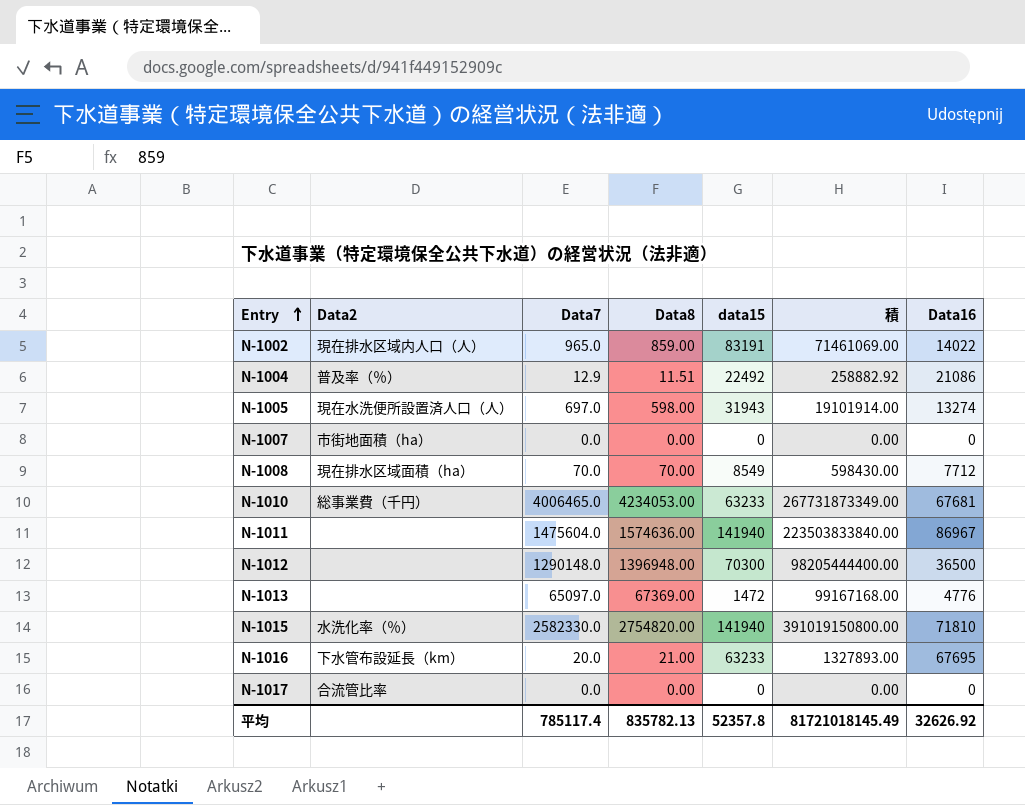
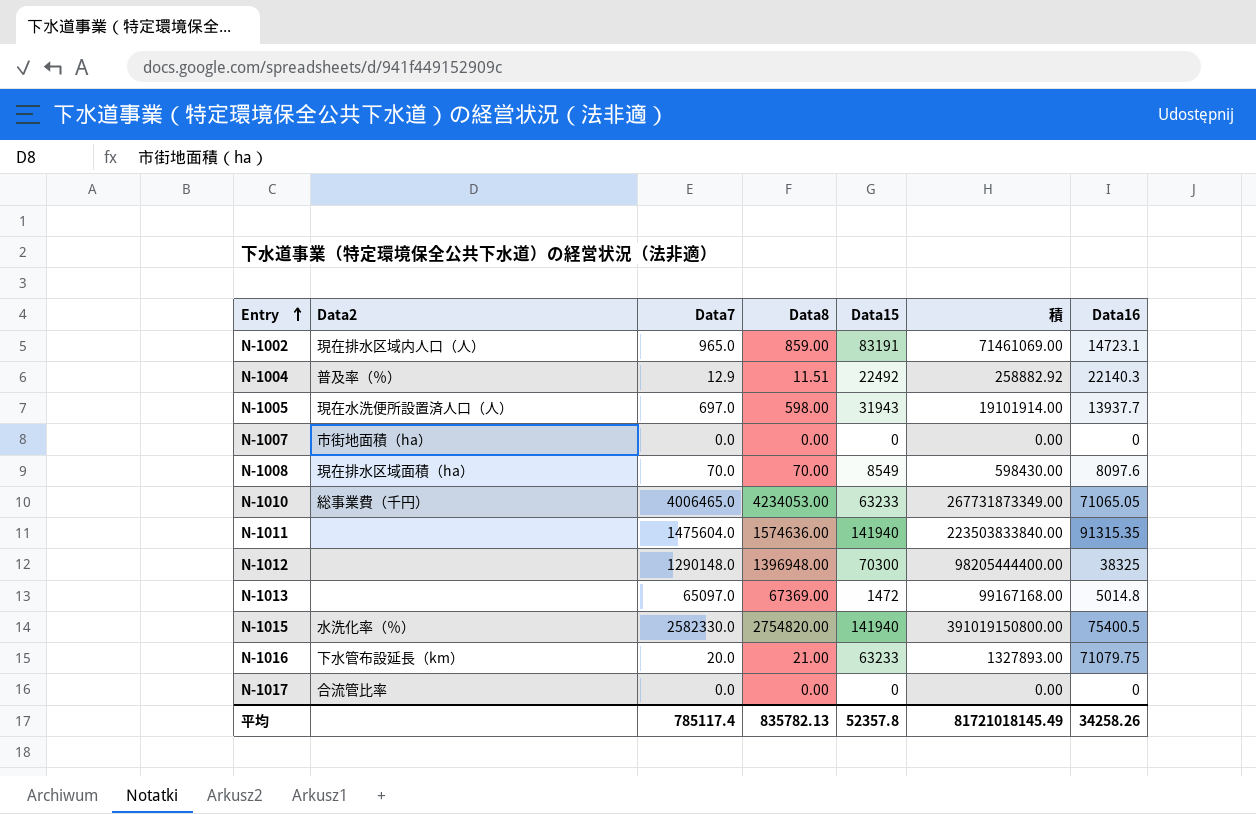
column name: data15 -> Data15
N-1002 | Data16: 14022 -> 14723.1
N-1004 | Data16: 21086 -> 22140.3
N-1005 | Data16: 13274 -> 13937.7
N-1008 | Data16: 7712 -> 8097.6
N-1010 | Data16: 67681 -> 71065.05
N-1011 | Data16: 86967 -> 91315.35
N-1012 | Data16: 36500 -> 38325
N-1013 | Data16: 4776 -> 5014.8
N-1015 | Data16: 71810 -> 75400.5
N-1016 | Data16: 67695 -> 71079.75
平均 | Data16: 32626.92 -> 34258.26

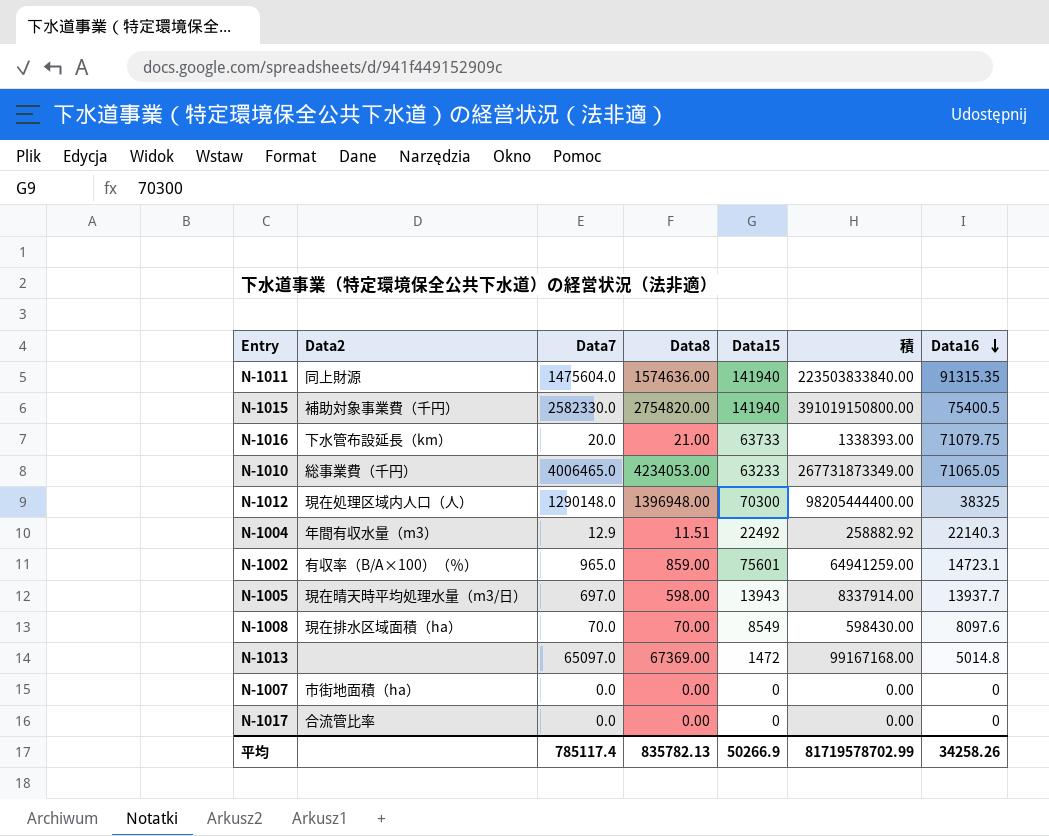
row order: Entry ascending -> Data16 descending
N-1011 | Data2: none -> 同上財源
N-1015 | Data2: 水洗化率（％） -> 補助対象事業費（千円）
N-1016 | Data15: 63233 -> 63733
N-1016 | 積: 1327893.00 -> 1338393.00
N-1012 | Data2: none -> 現在処理区域内人口（人）
N-1004 | Data2: 普及率（％） -> 年間有収水量（m3）
N-1002 | Data2: 現在排水区域内人口（人） -> 有収率（B/A×100）（％）
N-1002 | Data15: 83191 -> 75601
N-1002 | 積: 71461069.00 -> 64941259.00
N-1005 | Data2: 現在水洗便所設置済人口（人） -> 現在晴天時平均処理水量（m3/日）
N-1005 | Data15: 31943 -> 13943
N-1005 | 積: 19101914.00 -> 8337914.00
平均 | Data15: 52357.8 -> 50266.9
平均 | 積: 81721018145.49 -> 81719578702.99

